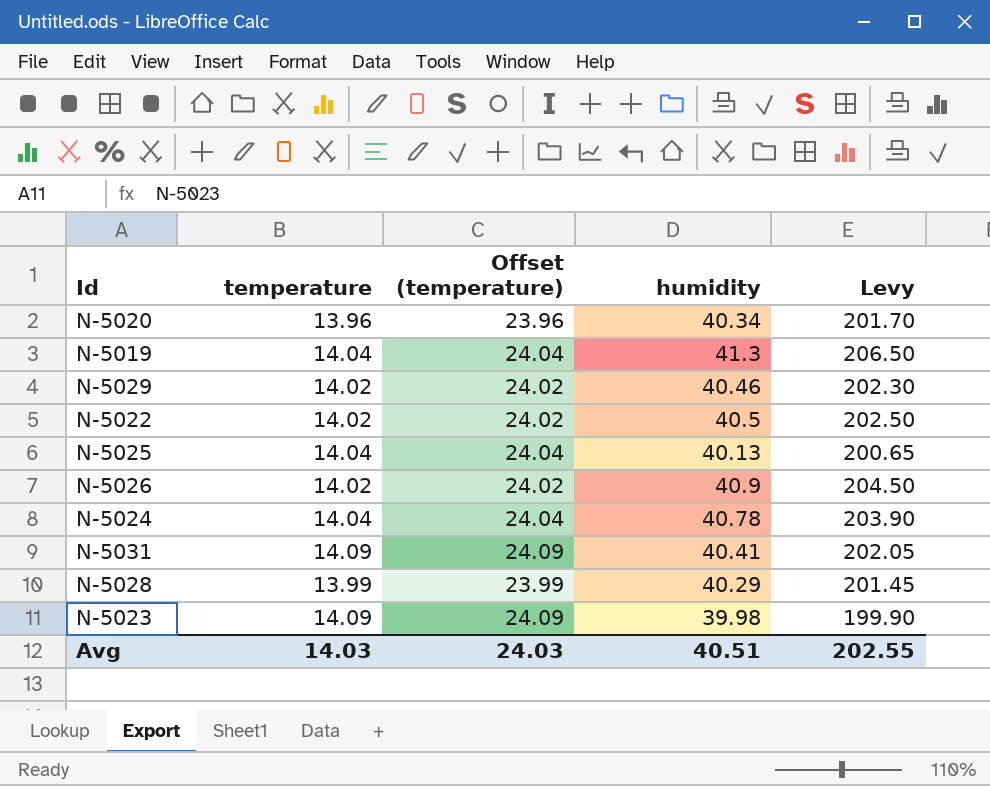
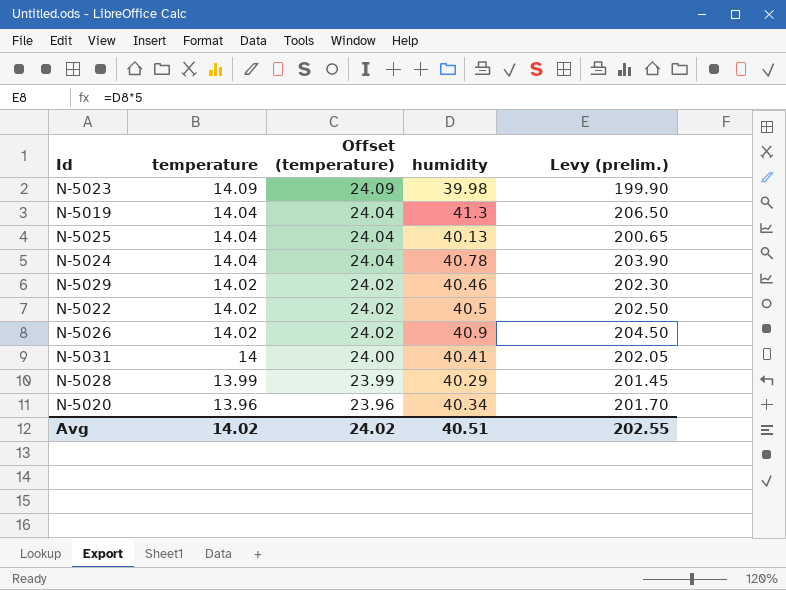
row order: none -> temperature descending
column name: Levy -> Levy (prelim.)
N-5031 | temperature: 14.09 -> 14
N-5031 | Offset (temperature): 24.09 -> 24.00
Avg | temperature: 14.03 -> 14.02
Avg | Offset (temperature): 24.03 -> 24.02

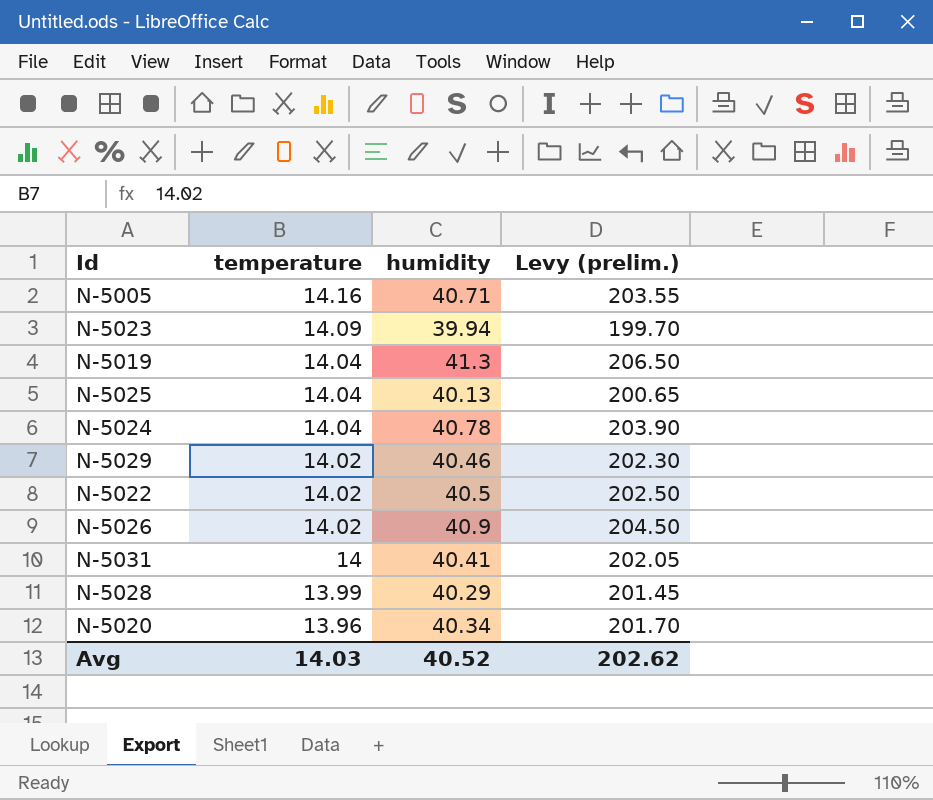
column Offset (temperature) | formula: [temperature] + 10 -> none
row N-5005: none -> 14.16 | 40.71 | 203.55
N-5023 | humidity: 39.98 -> 39.94
N-5023 | Levy (prelim.): 199.90 -> 199.70
Avg | temperature: 14.02 -> 14.03
Avg | humidity: 40.51 -> 40.52
Avg | Levy (prelim.): 202.55 -> 202.62

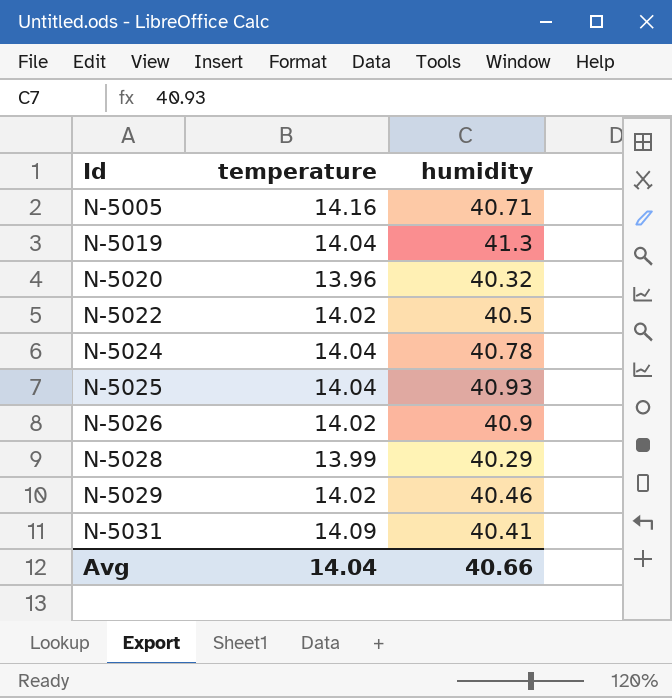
row order: temperature descending -> Id ascending
column Levy (prelim.) | formula: [humidity] * 5 -> none
row N-5023: 14.09 | 39.94 | 199.70 -> none
N-5020 | humidity: 40.34 -> 40.32
N-5025 | humidity: 40.13 -> 40.93
N-5031 | temperature: 14 -> 14.09
Avg | temperature: 14.03 -> 14.04
Avg | humidity: 40.52 -> 40.66

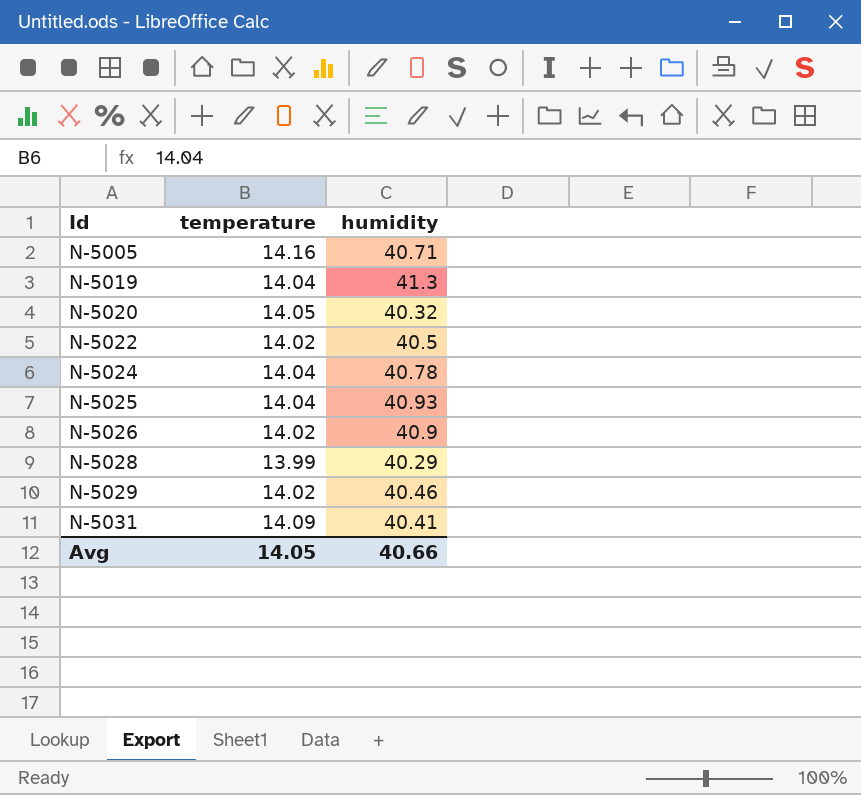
N-5020 | temperature: 13.96 -> 14.05
Avg | temperature: 14.04 -> 14.05

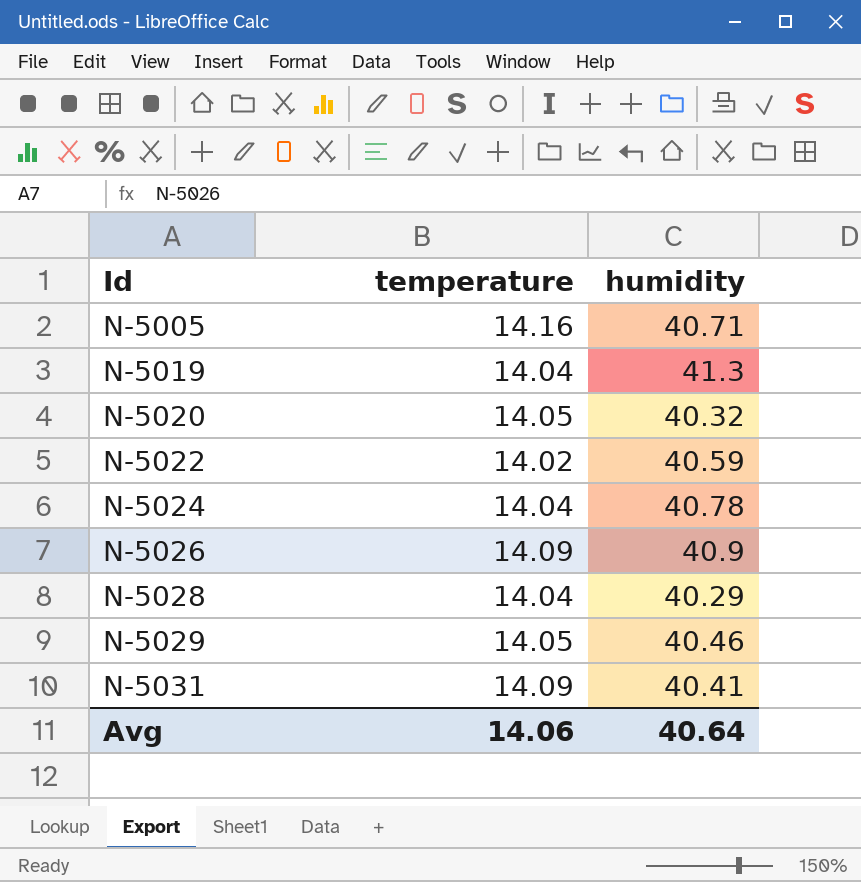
row N-5025: 14.04 | 40.93 -> none
N-5022 | humidity: 40.5 -> 40.59
N-5026 | temperature: 14.02 -> 14.09
N-5028 | temperature: 13.99 -> 14.04
N-5029 | temperature: 14.02 -> 14.05
Avg | temperature: 14.05 -> 14.06
Avg | humidity: 40.66 -> 40.64

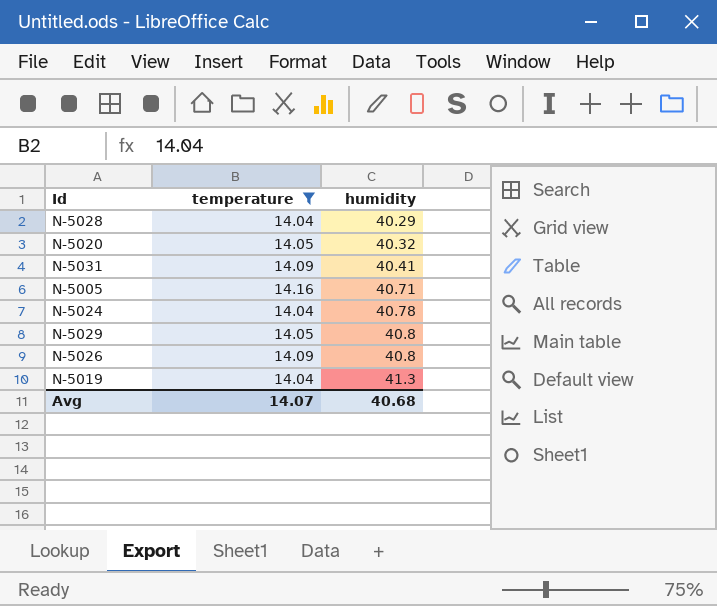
filter: none -> temperature != 14.02
row order: Id ascending -> humidity ascending
N-5029 | humidity: 40.46 -> 40.8
N-5026 | humidity: 40.9 -> 40.8
Avg | temperature: 14.06 -> 14.07
Avg | humidity: 40.64 -> 40.68

